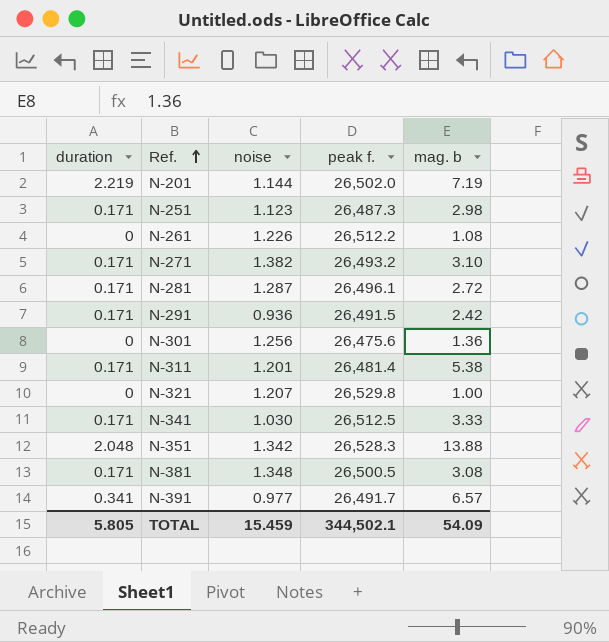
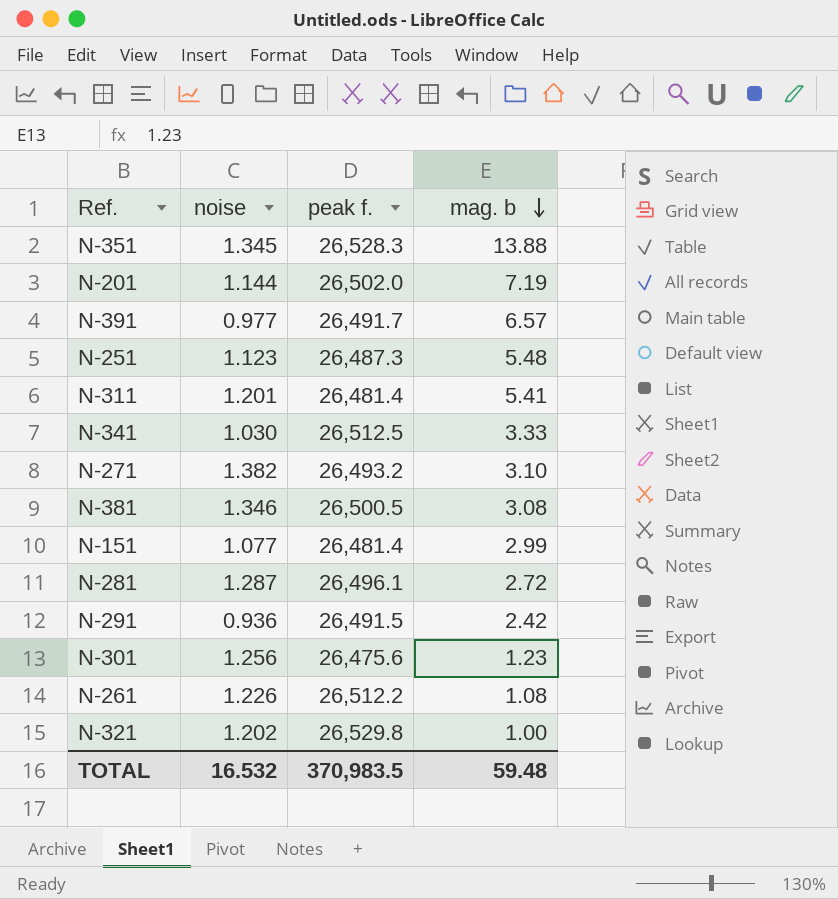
row order: Ref. ascending -> mag. b descending
column duration | position: 1 -> none
N-351 | noise: 1.342 -> 1.345
N-251 | mag. b: 2.98 -> 5.48
N-311 | mag. b: 5.38 -> 5.41
N-381 | noise: 1.348 -> 1.346
row N-151: none -> 1.077 | 26,481.4 | 2.99
N-301 | mag. b: 1.36 -> 1.23
N-321 | noise: 1.207 -> 1.202
TOTAL | noise: 15.459 -> 16.532
TOTAL | peak f.: 344,502.1 -> 370,983.5
TOTAL | mag. b: 54.09 -> 59.48

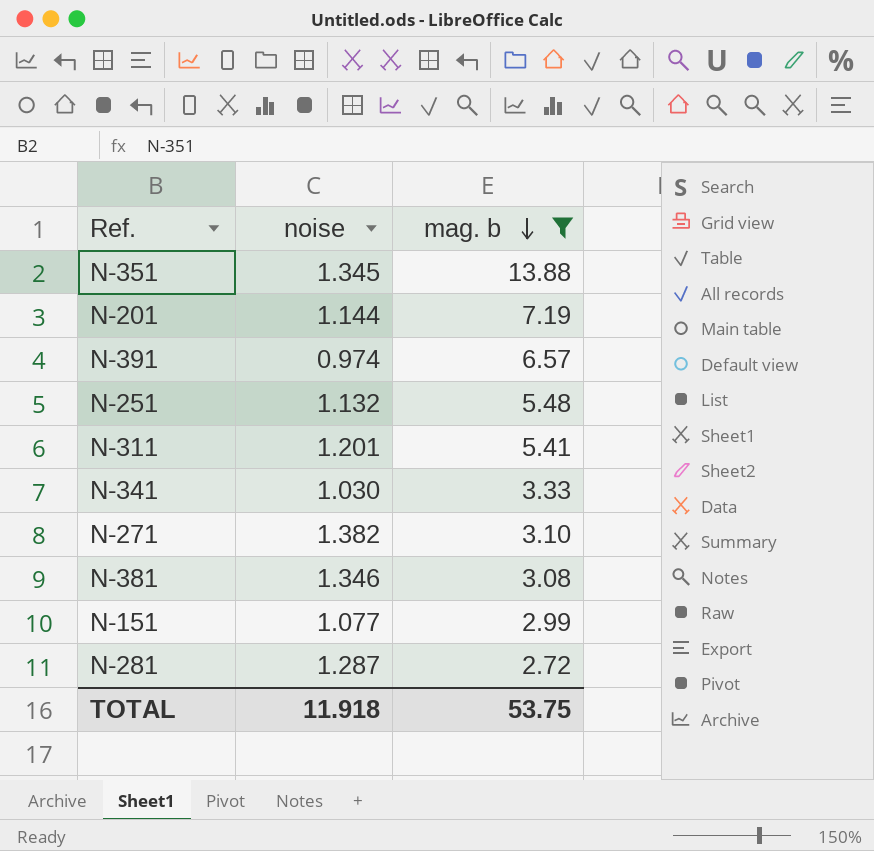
filter: none -> mag. b >= 2.72
column peak f. | position: 3 -> none
N-391 | noise: 0.977 -> 0.974
N-251 | noise: 1.123 -> 1.132
TOTAL | noise: 16.532 -> 11.918
TOTAL | mag. b: 59.48 -> 53.75

